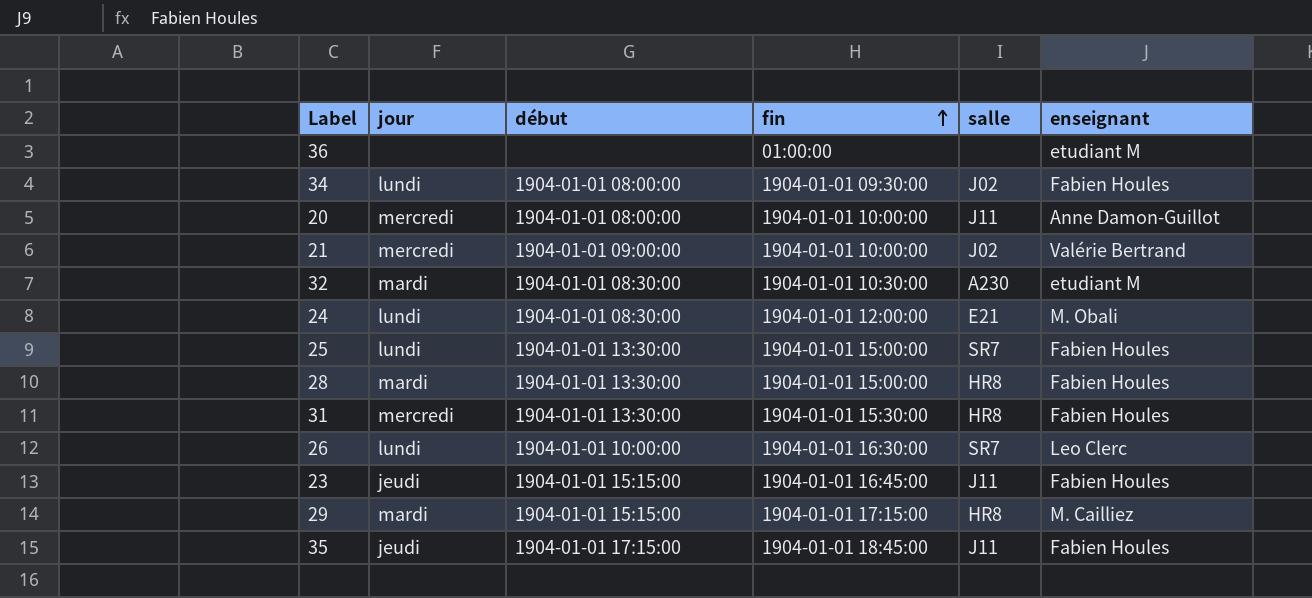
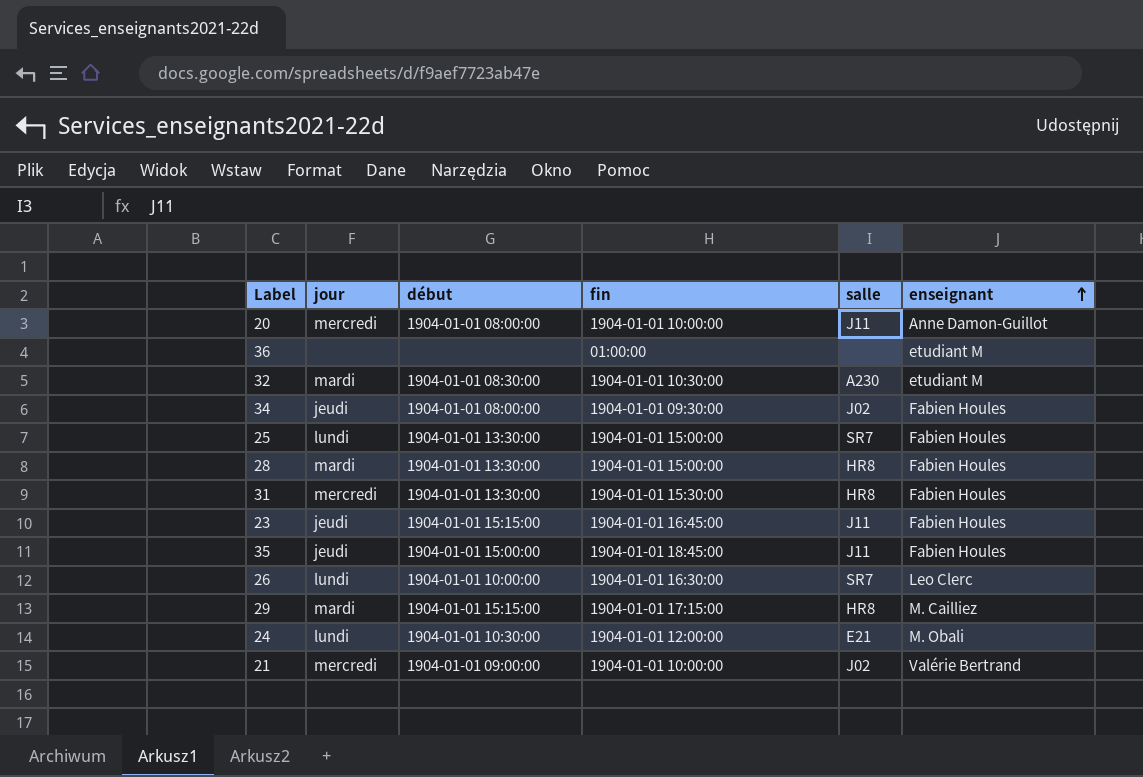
row order: fin ascending -> enseignant ascending
34 | jour: lundi -> jeudi
35 | début: 1904-01-01 17:15:00 -> 1904-01-01 15:00:00
24 | début: 1904-01-01 08:30:00 -> 1904-01-01 10:30:00

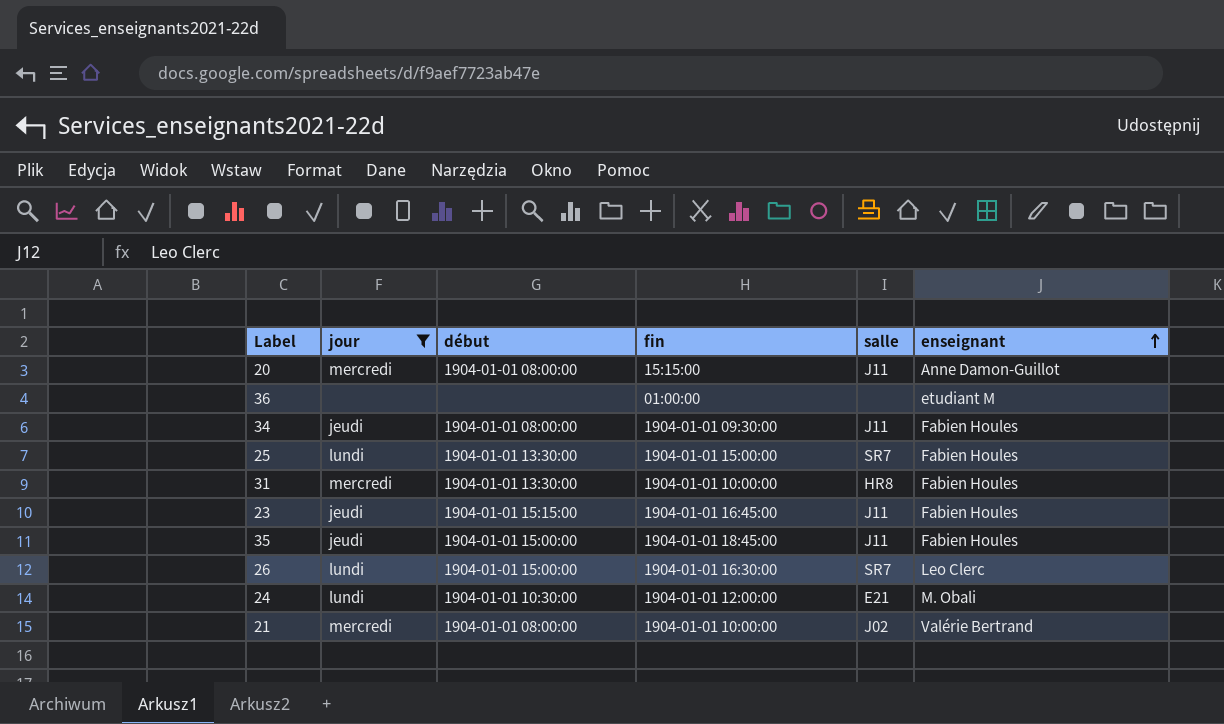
filter: none -> jour != mardi
20 | fin: 1904-01-01 10:00:00 -> 15:15:00
34 | salle: J02 -> J11
31 | fin: 1904-01-01 15:30:00 -> 1904-01-01 10:00:00
26 | début: 1904-01-01 10:00:00 -> 1904-01-01 15:00:00
21 | début: 1904-01-01 09:00:00 -> 1904-01-01 08:00:00

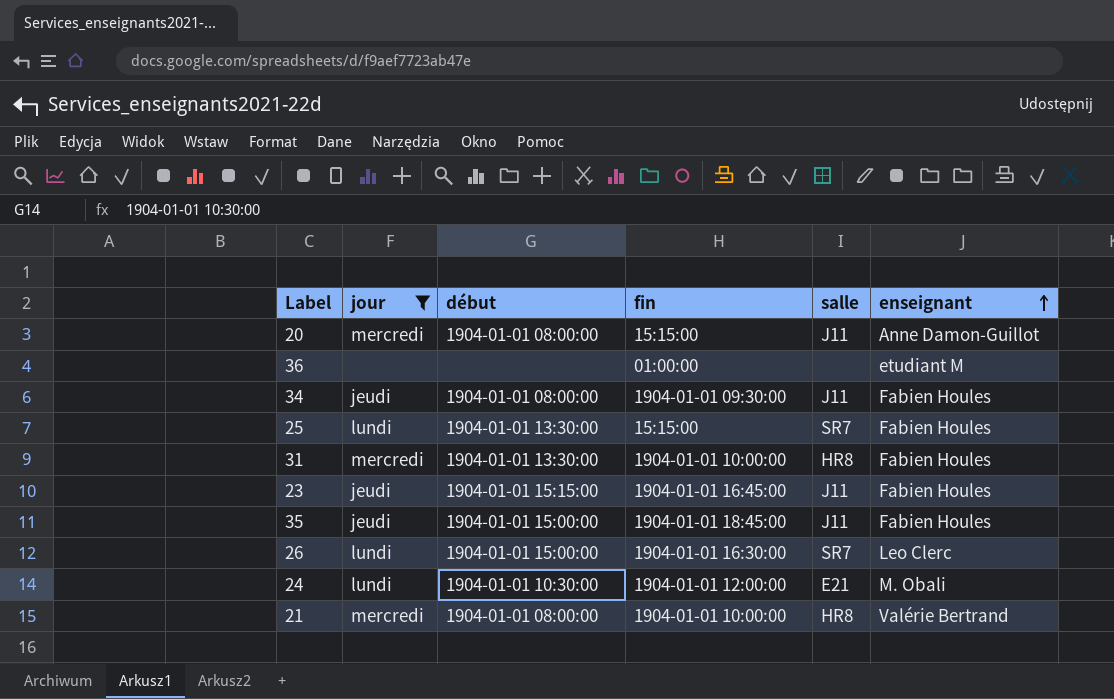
25 | fin: 1904-01-01 15:00:00 -> 15:15:00
21 | salle: J02 -> HR8

